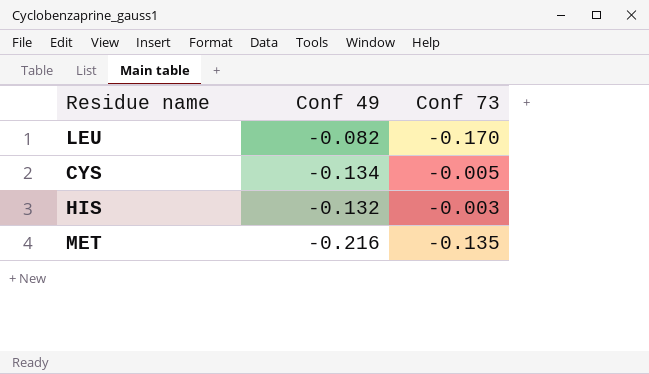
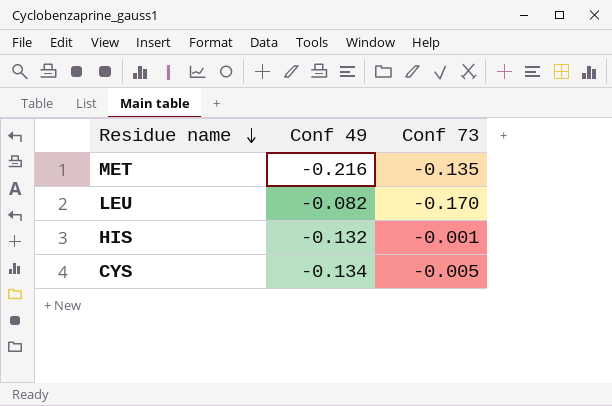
row order: none -> Residue name descending
HIS | Conf 73: -0.003 -> -0.001

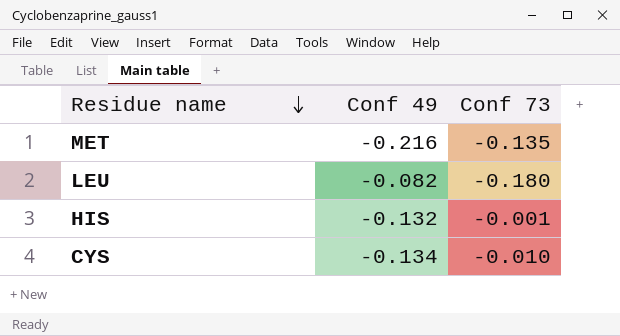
LEU | Conf 73: -0.170 -> -0.180
CYS | Conf 73: -0.005 -> -0.010

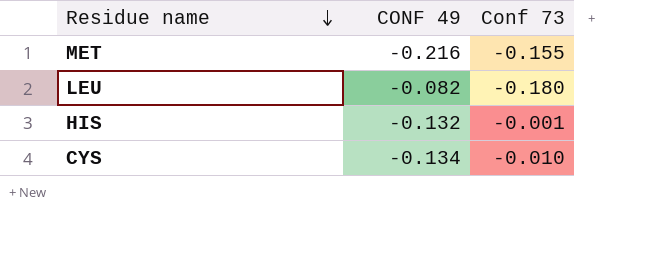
column name: Conf 49 -> CONF 49
MET | Conf 73: -0.135 -> -0.155

